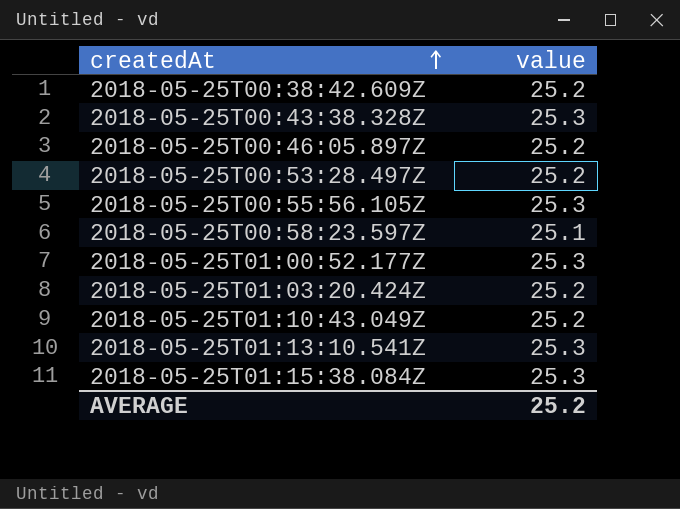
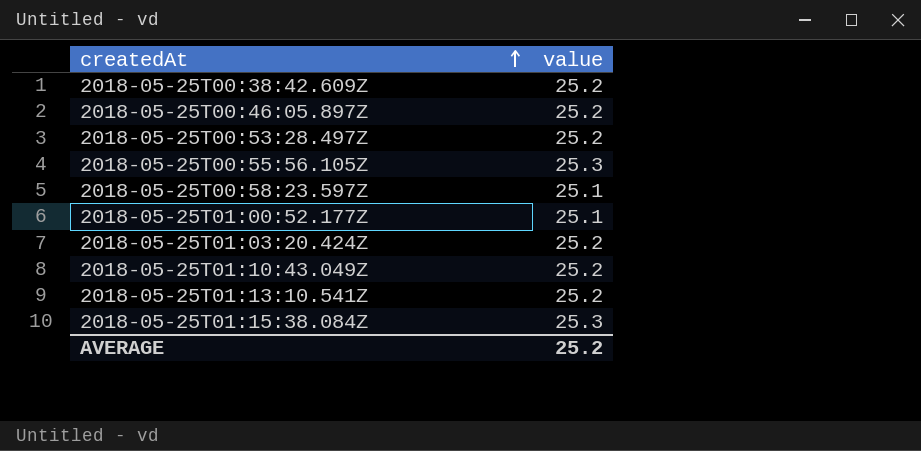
row 2018-05-25T00:43:38.328Z: 25.3 -> none
2018-05-25T01:00:52.177Z | value: 25.3 -> 25.1
2018-05-25T01:13:10.541Z | value: 25.3 -> 25.2

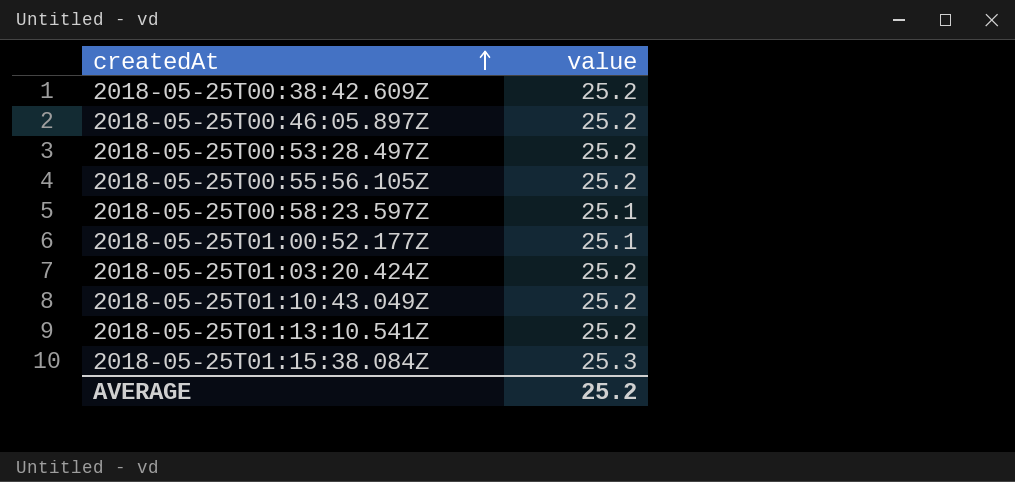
2018-05-25T00:55:56.105Z | value: 25.3 -> 25.2

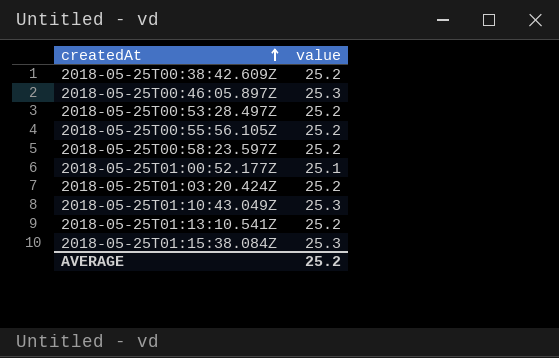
2018-05-25T00:46:05.897Z | value: 25.2 -> 25.3
2018-05-25T00:58:23.597Z | value: 25.1 -> 25.2
2018-05-25T01:10:43.049Z | value: 25.2 -> 25.3

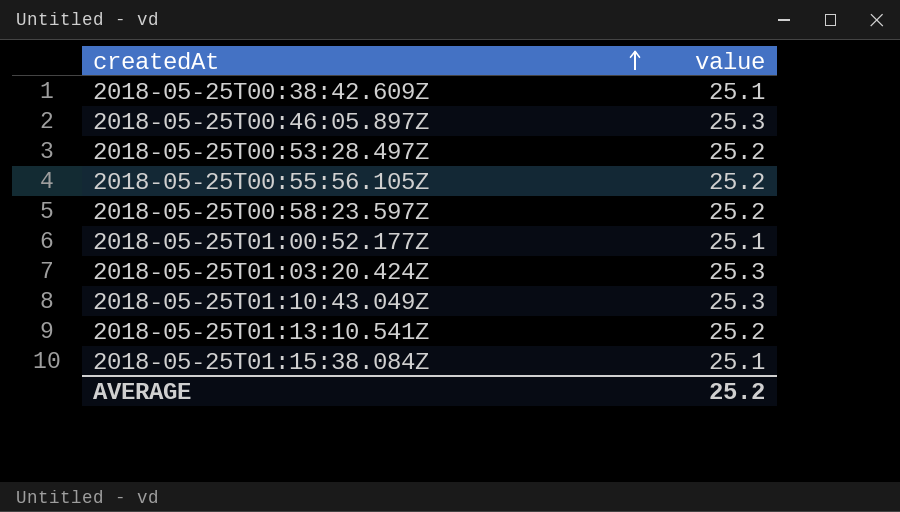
2018-05-25T00:38:42.609Z | value: 25.2 -> 25.1
2018-05-25T01:03:20.424Z | value: 25.2 -> 25.3
2018-05-25T01:15:38.084Z | value: 25.3 -> 25.1

